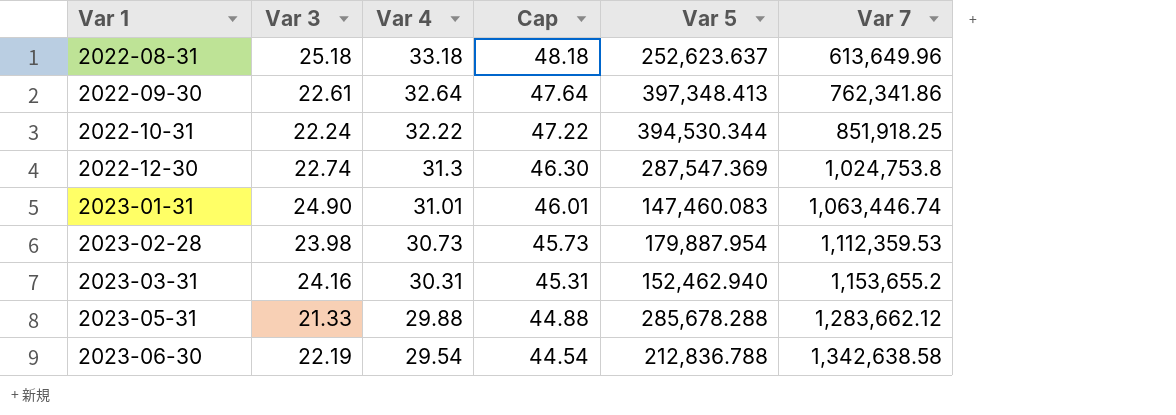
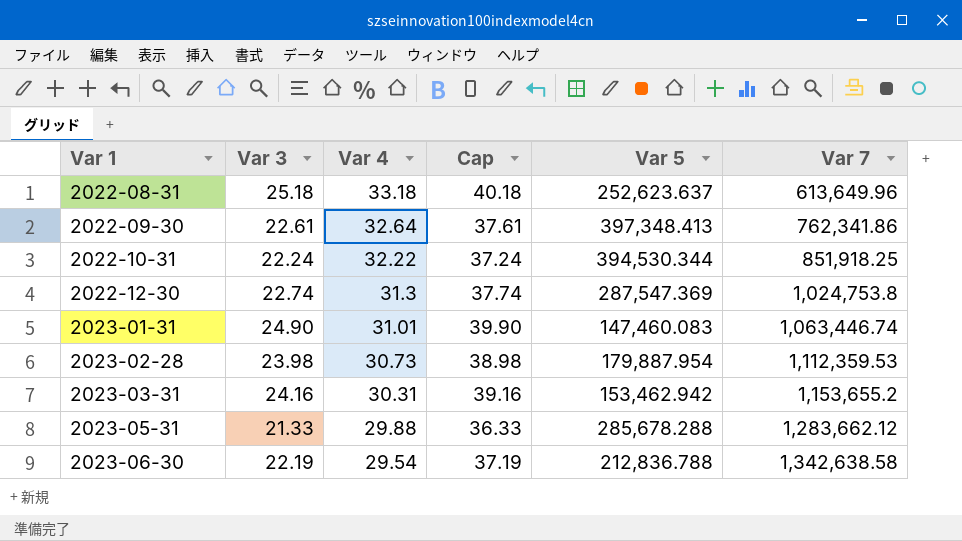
column Cap | formula: [Var 4] + 15 -> [Var 3] + 15
2023-03-31 | Var 5: 152,462.940 -> 153,462.942

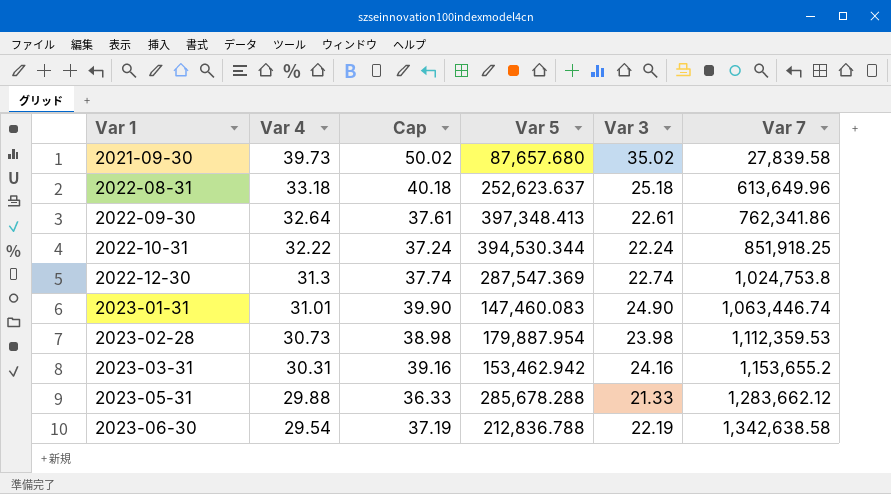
column Var 3 | position: 2 -> 5
row 2021-09-30: none -> 39.73 | 50.02 | 87,657.680 | 35.02 | 27,839.58

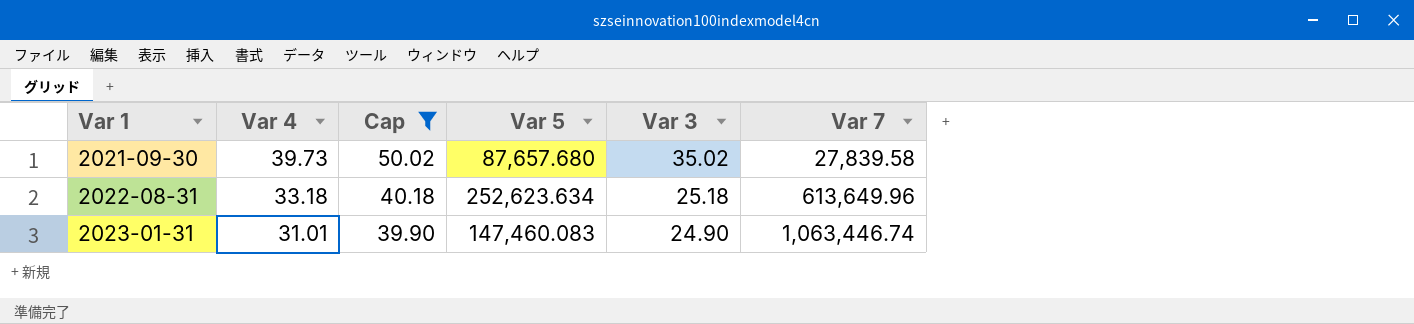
filter: none -> Cap >= 39.90
2022-08-31 | Var 5: 252,623.637 -> 252,623.634

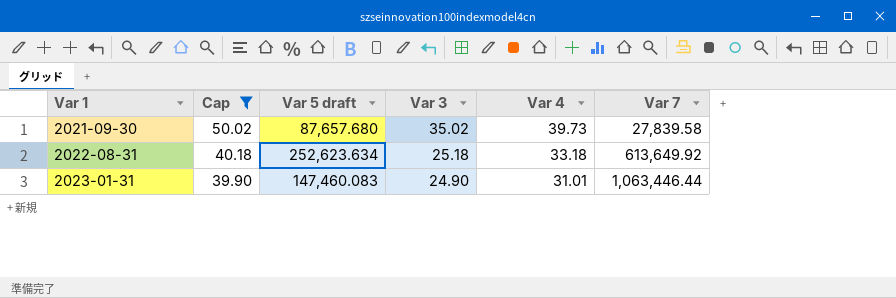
column name: Var 5 -> Var 5 draft
column Var 4 | position: 2 -> 5
2022-08-31 | Var 7: 613,649.96 -> 613,649.92
2023-01-31 | Var 7: 1,063,446.74 -> 1,063,446.44

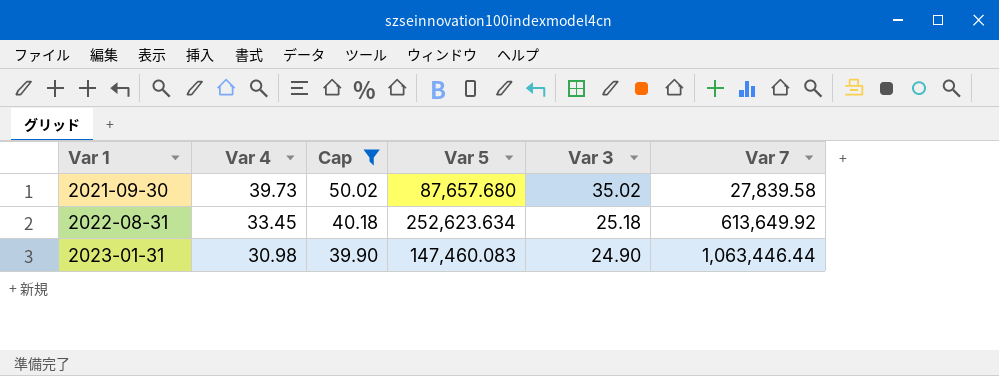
column Var 4 | position: 5 -> 2
column name: Var 5 draft -> Var 5
2022-08-31 | Var 4: 33.18 -> 33.45
2023-01-31 | Var 4: 31.01 -> 30.98

